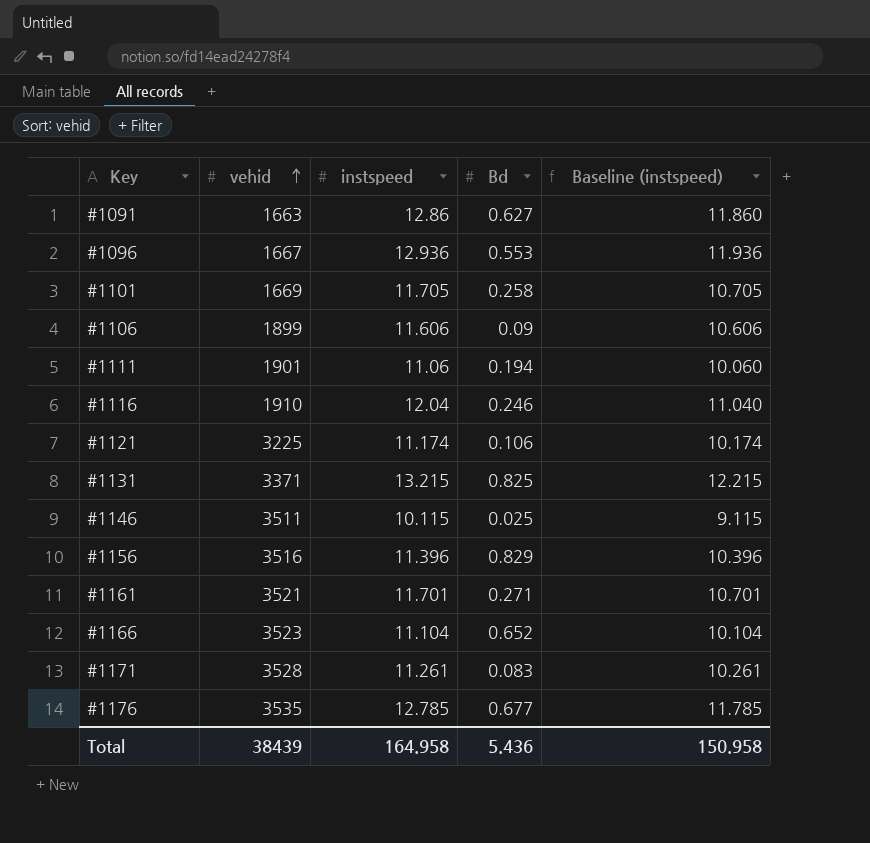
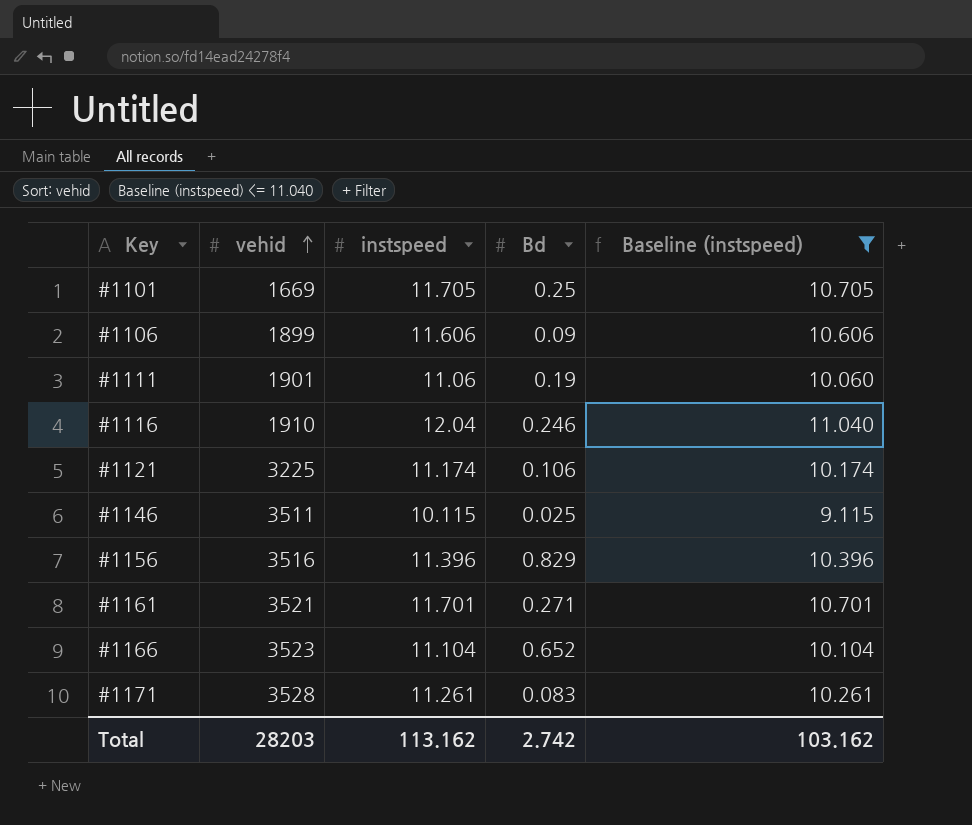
filter: none -> Baseline (instspeed) <= 11.040
#1101 | Bd: 0.258 -> 0.25
#1111 | Bd: 0.194 -> 0.19
Total | vehid: 38439 -> 28203
Total | instspeed: 164.958 -> 113.162
Total | Bd: 5.436 -> 2.742
Total | Baseline (instspeed): 150.958 -> 103.162

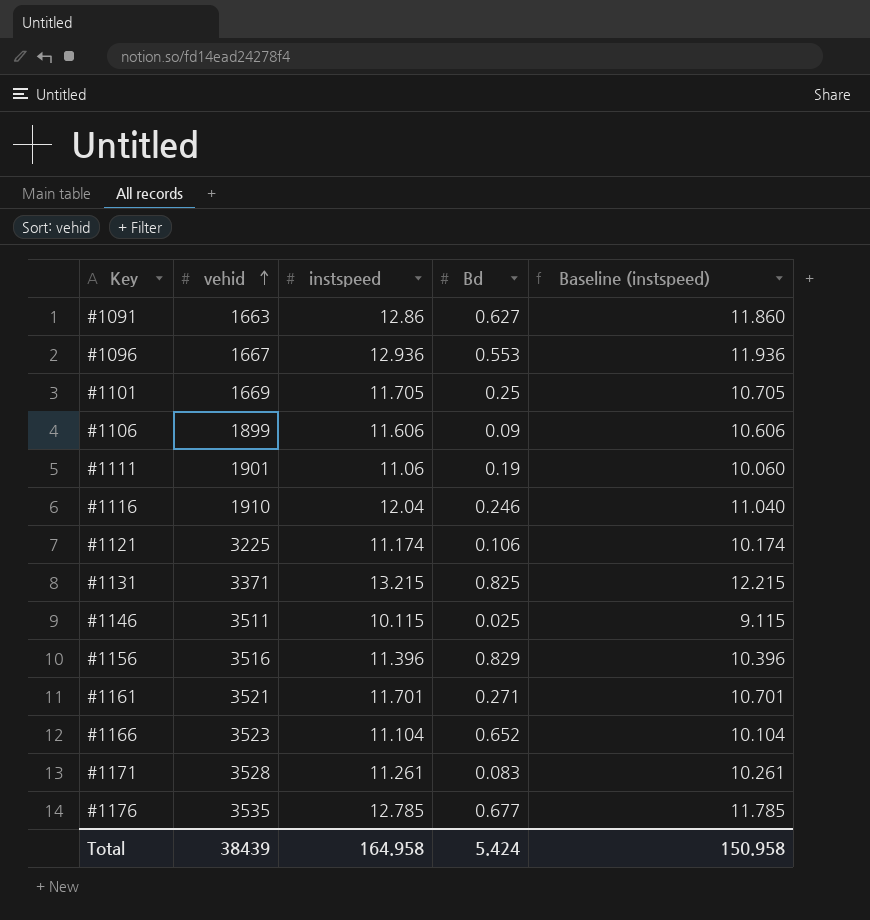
filter: Baseline (instspeed) <= 11.040 -> none
Total | vehid: 28203 -> 38439
Total | instspeed: 113.162 -> 164.958
Total | Bd: 2.742 -> 5.424
Total | Baseline (instspeed): 103.162 -> 150.958

